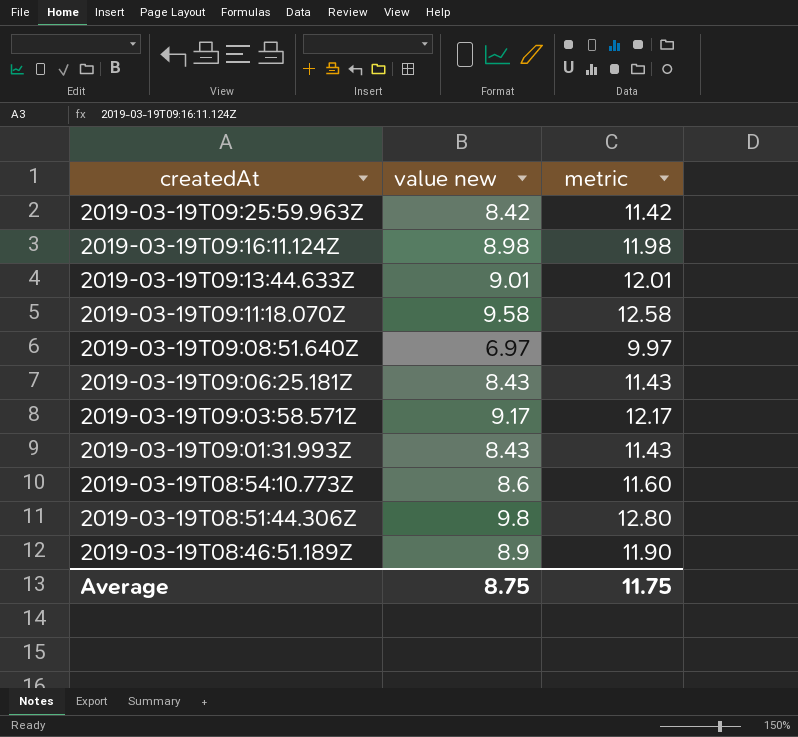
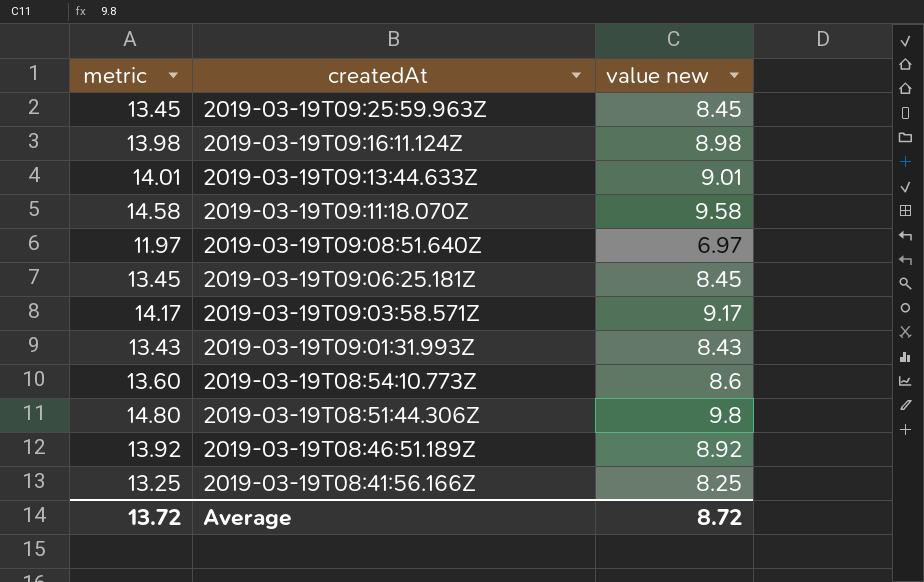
column metric | formula: [value new] + 3 -> [value new] + 5
column metric | position: 3 -> 1
2019-03-19T09:25:59.963Z | value new: 8.42 -> 8.45
2019-03-19T09:06:25.181Z | value new: 8.43 -> 8.45
2019-03-19T08:46:51.189Z | value new: 8.9 -> 8.92
row 2019-03-19T08:41:56.166Z: none -> 13.25 | 8.25
Average | metric: 11.75 -> 13.72
Average | value new: 8.75 -> 8.72

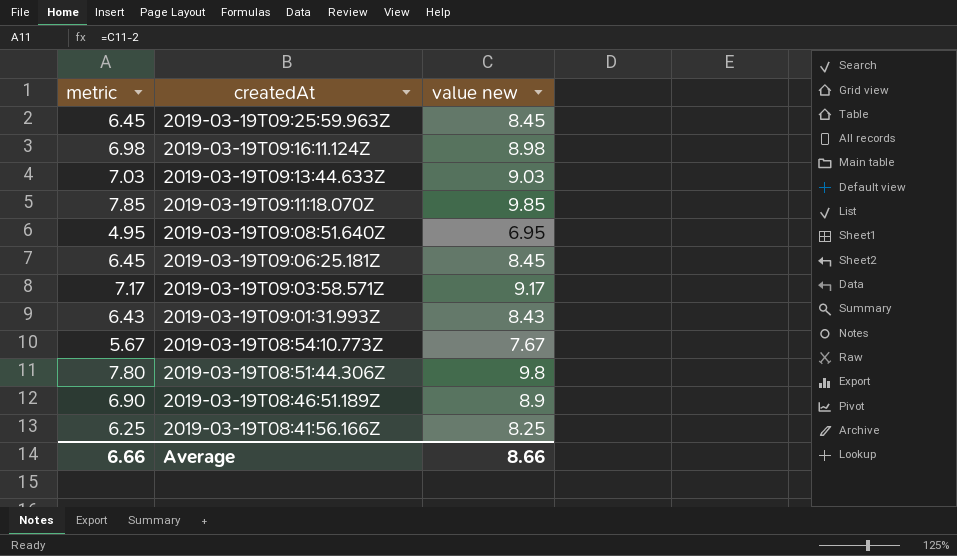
column metric | formula: [value new] + 5 -> [value new] - 2
2019-03-19T09:13:44.633Z | value new: 9.01 -> 9.03
2019-03-19T09:11:18.070Z | value new: 9.58 -> 9.85
2019-03-19T09:08:51.640Z | value new: 6.97 -> 6.95
2019-03-19T08:54:10.773Z | value new: 8.6 -> 7.67
2019-03-19T08:46:51.189Z | value new: 8.92 -> 8.9
Average | metric: 13.72 -> 6.66
Average | value new: 8.72 -> 8.66

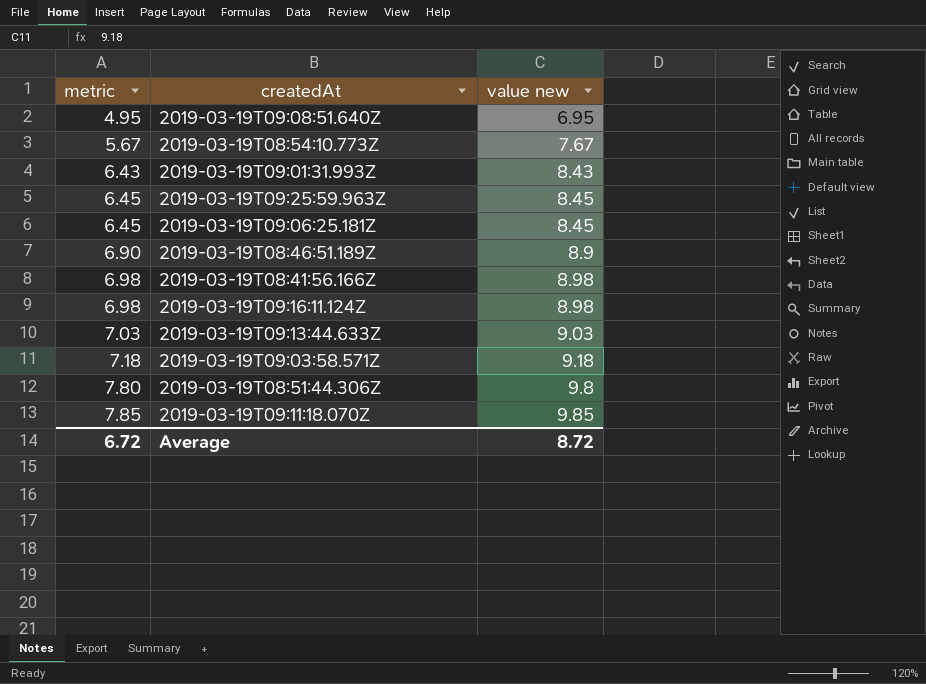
row order: createdAt descending -> metric ascending
2019-03-19T08:41:56.166Z | metric: 6.25 -> 6.98
2019-03-19T08:41:56.166Z | value new: 8.25 -> 8.98
2019-03-19T09:03:58.571Z | metric: 7.17 -> 7.18
2019-03-19T09:03:58.571Z | value new: 9.17 -> 9.18
Average | metric: 6.66 -> 6.72
Average | value new: 8.66 -> 8.72

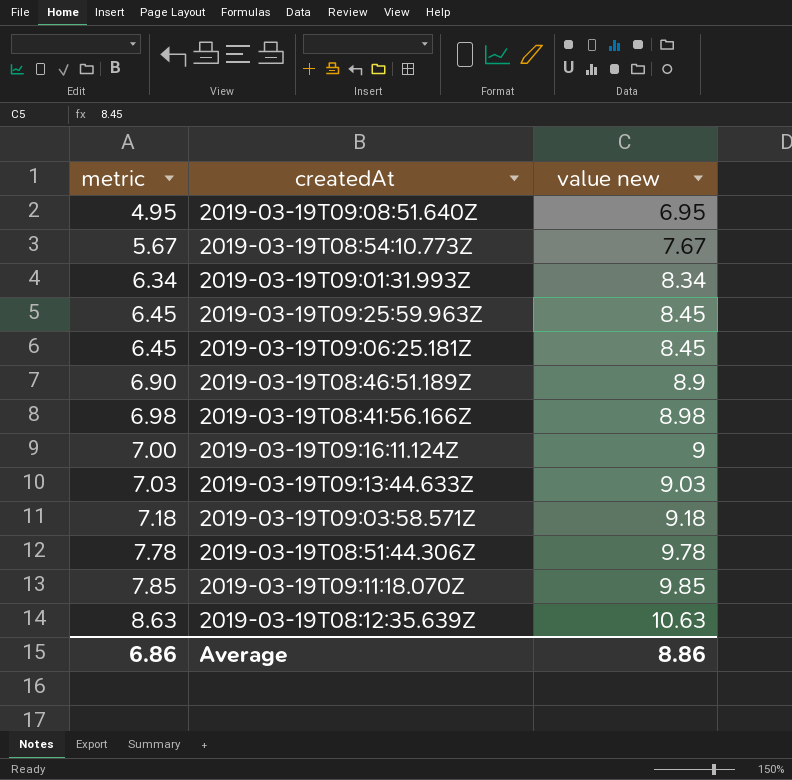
2019-03-19T09:01:31.993Z | metric: 6.43 -> 6.34
2019-03-19T09:01:31.993Z | value new: 8.43 -> 8.34
2019-03-19T09:16:11.124Z | metric: 6.98 -> 7.00
2019-03-19T09:16:11.124Z | value new: 8.98 -> 9
2019-03-19T08:51:44.306Z | metric: 7.80 -> 7.78
2019-03-19T08:51:44.306Z | value new: 9.8 -> 9.78
row 2019-03-19T08:12:35.639Z: none -> 8.63 | 10.63
Average | metric: 6.72 -> 6.86
Average | value new: 8.72 -> 8.86

